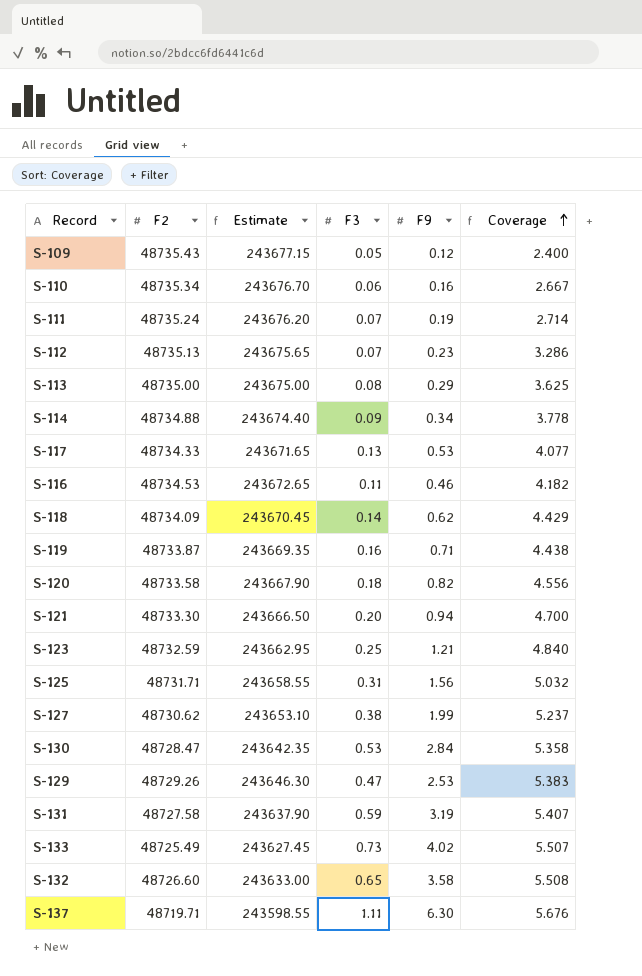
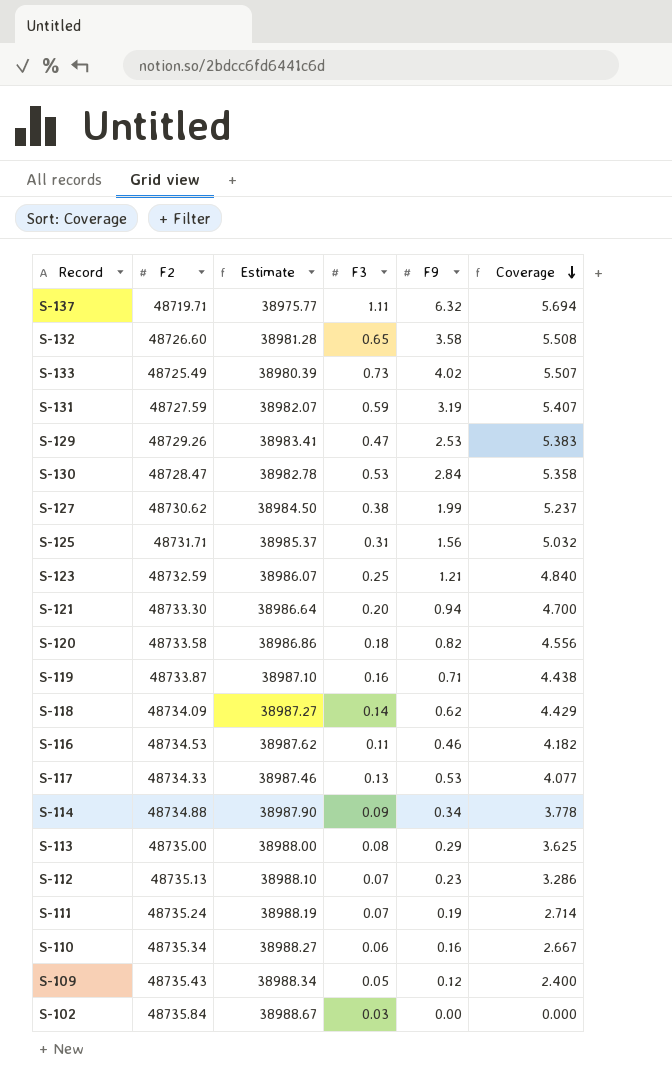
row order: Coverage ascending -> Coverage descending
column Estimate | formula: [F2] * 5 -> [F2] * 0.8
S-137 | F9: 6.30 -> 6.32
S-137 | Coverage: 5.676 -> 5.694
S-131 | F2: 48727.58 -> 48727.59
row S-102: none -> 48735.84 | 38988.67 | 0.03 | 0.00 | 0.000

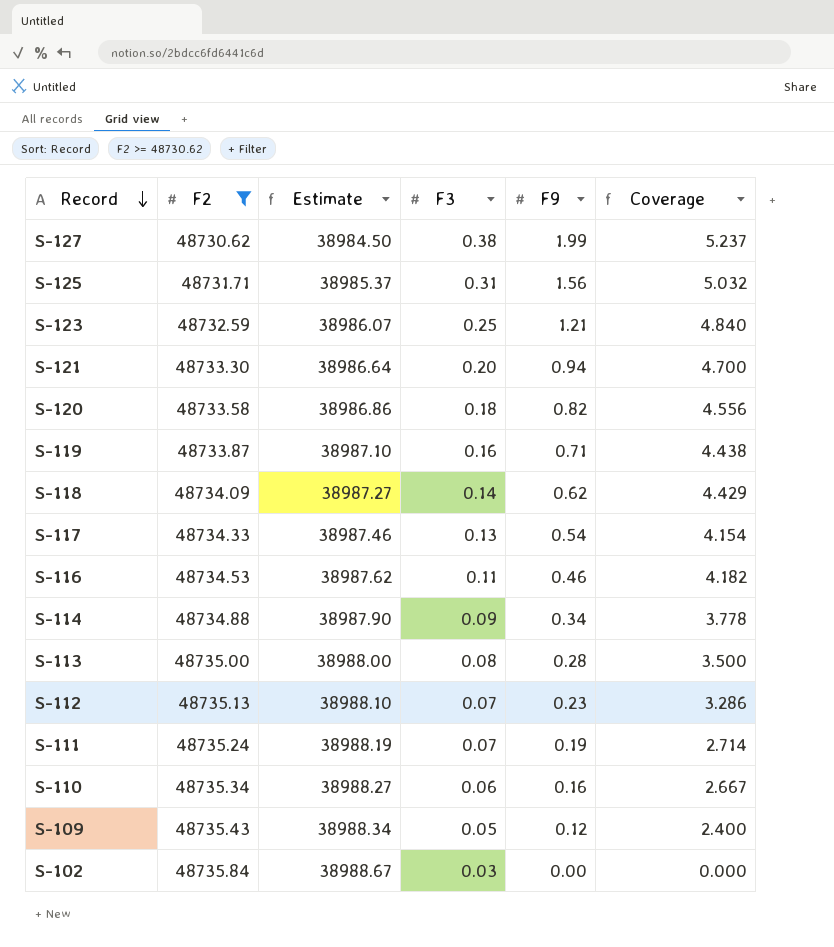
filter: none -> F2 >= 48730.62
row order: Coverage descending -> Record descending
S-117 | F9: 0.53 -> 0.54
S-117 | Coverage: 4.077 -> 4.154
S-113 | F9: 0.29 -> 0.28
S-113 | Coverage: 3.625 -> 3.500

